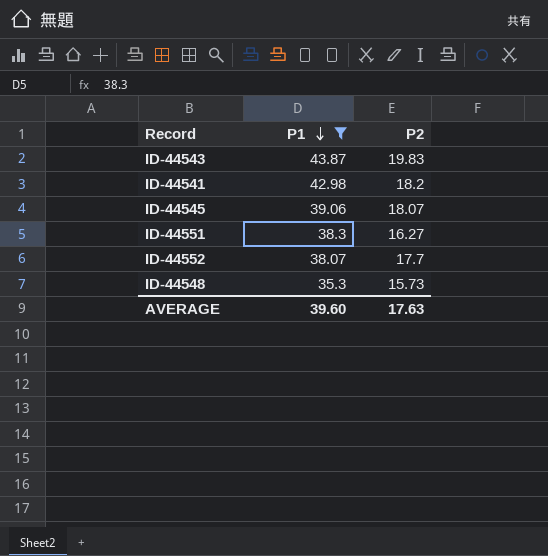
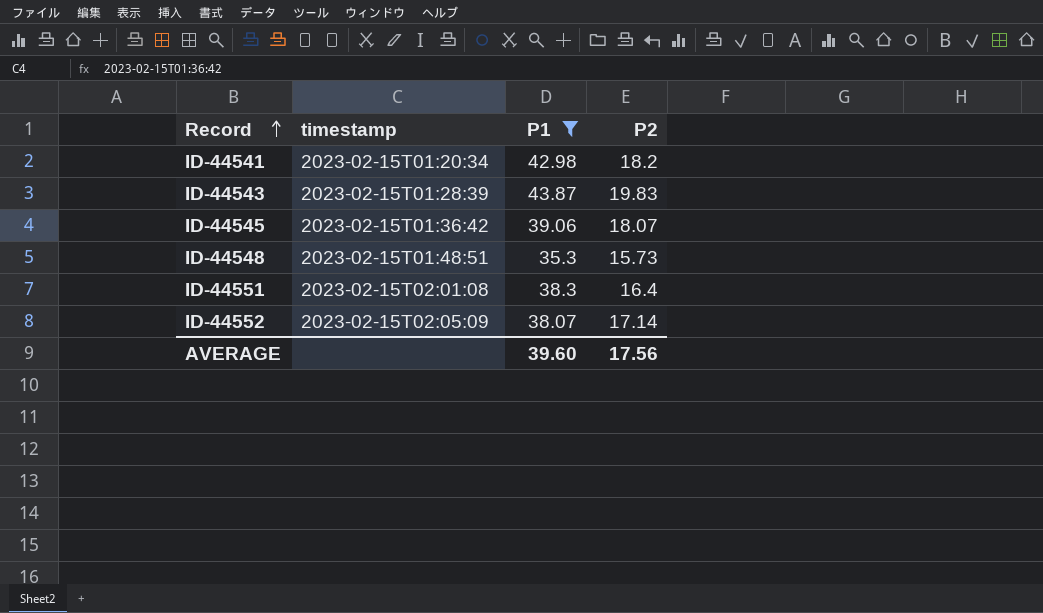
row order: P1 descending -> Record ascending
column timestamp | position: none -> 2
ID-44551 | P2: 16.27 -> 16.4
ID-44552 | P2: 17.7 -> 17.14
AVERAGE | P2: 17.63 -> 17.56

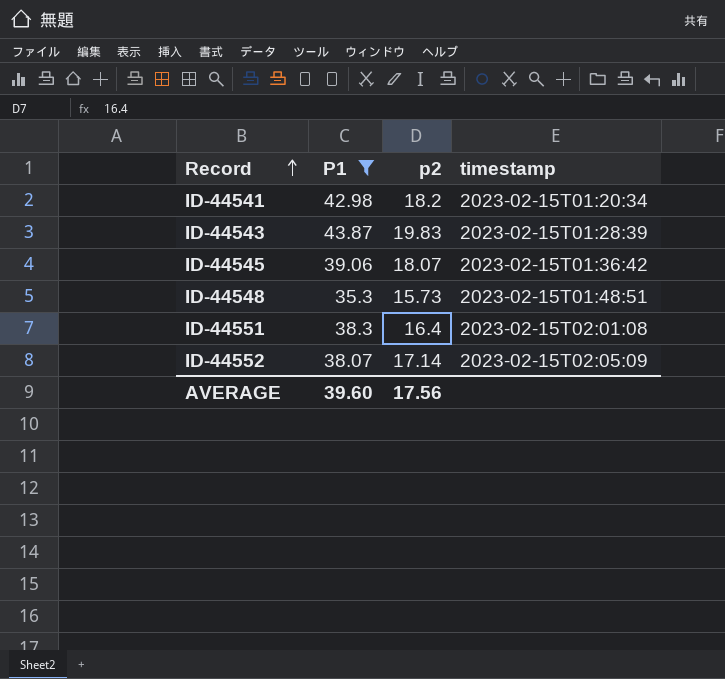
column name: P2 -> p2
column timestamp | position: 2 -> 4

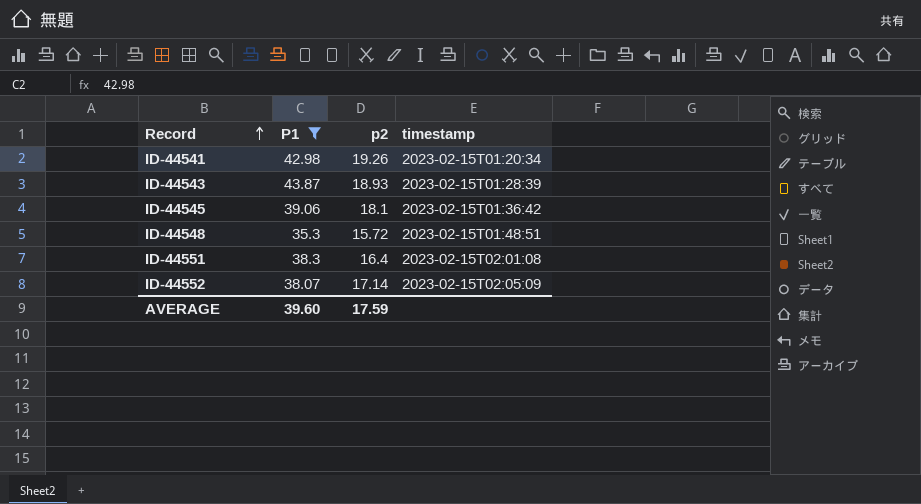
ID-44541 | p2: 18.2 -> 19.26
ID-44543 | p2: 19.83 -> 18.93
ID-44545 | p2: 18.07 -> 18.1
ID-44548 | p2: 15.73 -> 15.72
AVERAGE | p2: 17.56 -> 17.59

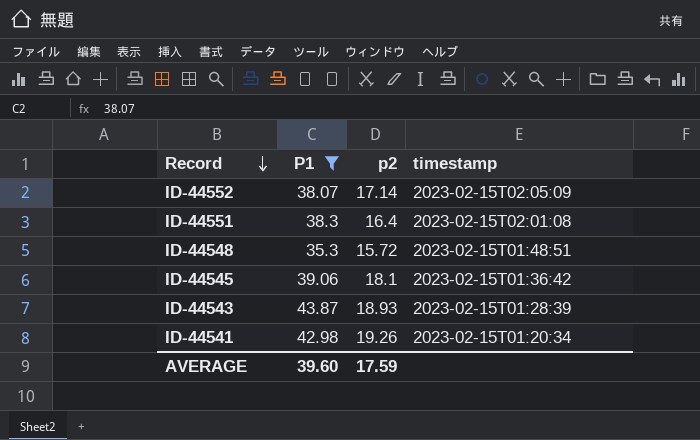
row order: Record ascending -> Record descending

